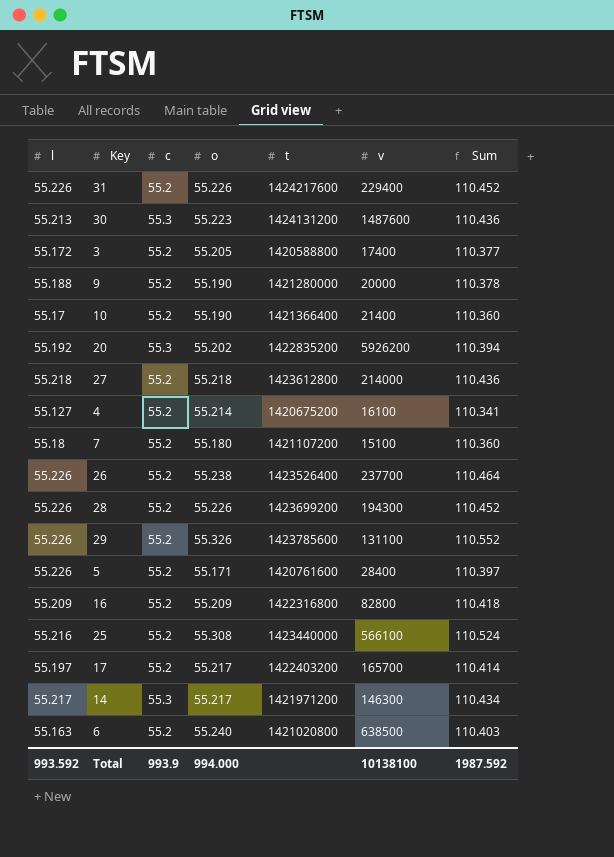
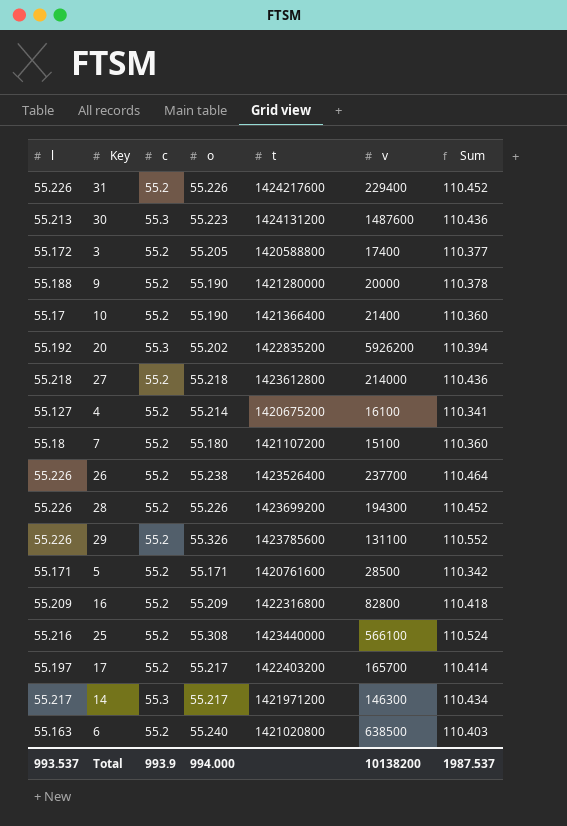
5 | l: 55.226 -> 55.171
5 | v: 28400 -> 28500
5 | Sum: 110.397 -> 110.342
Total | l: 993.592 -> 993.537
Total | v: 10138100 -> 10138200
Total | Sum: 1987.592 -> 1987.537

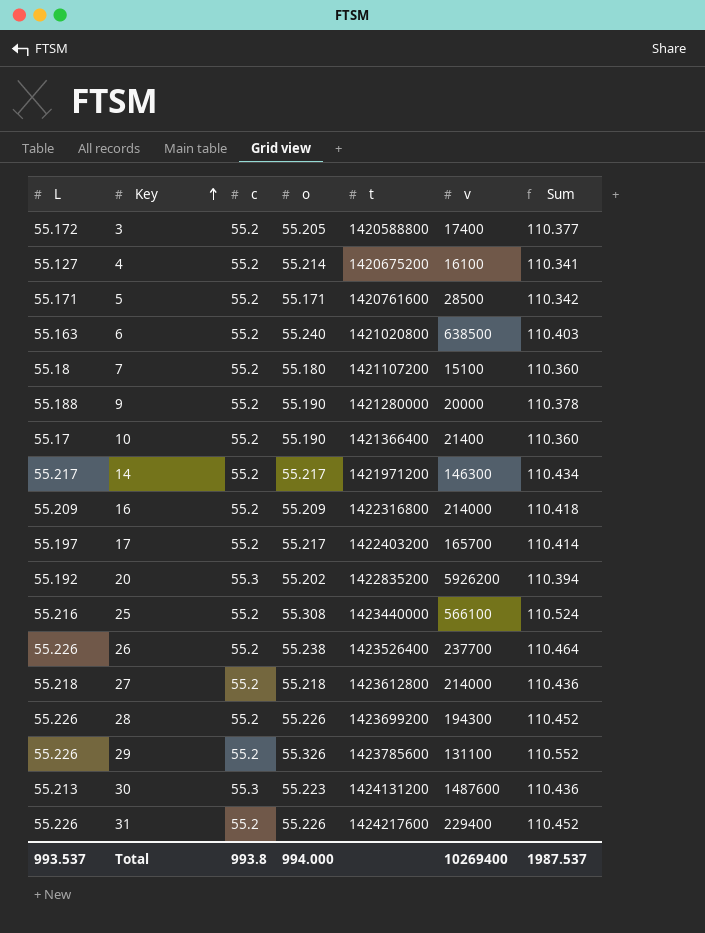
row order: none -> Key ascending
column name: l -> L
14 | c: 55.3 -> 55.2
16 | v: 82800 -> 214000
Total | c: 993.9 -> 993.8
Total | v: 10138200 -> 10269400

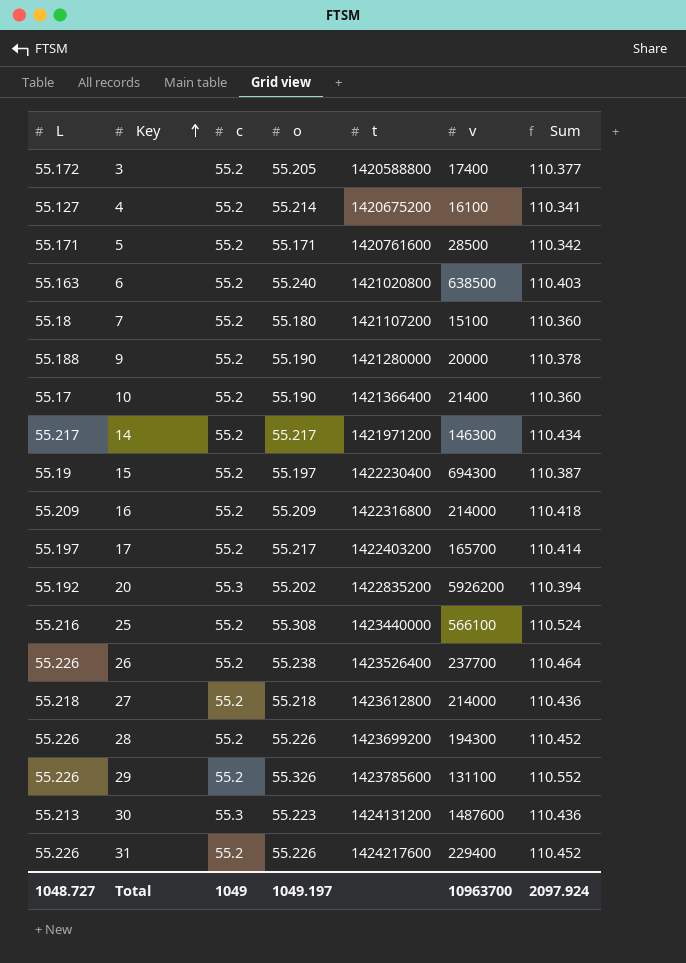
row 15: none -> 55.19 | 55.2 | 55.197 | 1422230400 | 694300 | 110.387
Total | L: 993.537 -> 1048.727
Total | c: 993.8 -> 1049
Total | o: 994.000 -> 1049.197
Total | v: 10269400 -> 10963700
Total | Sum: 1987.537 -> 2097.924

